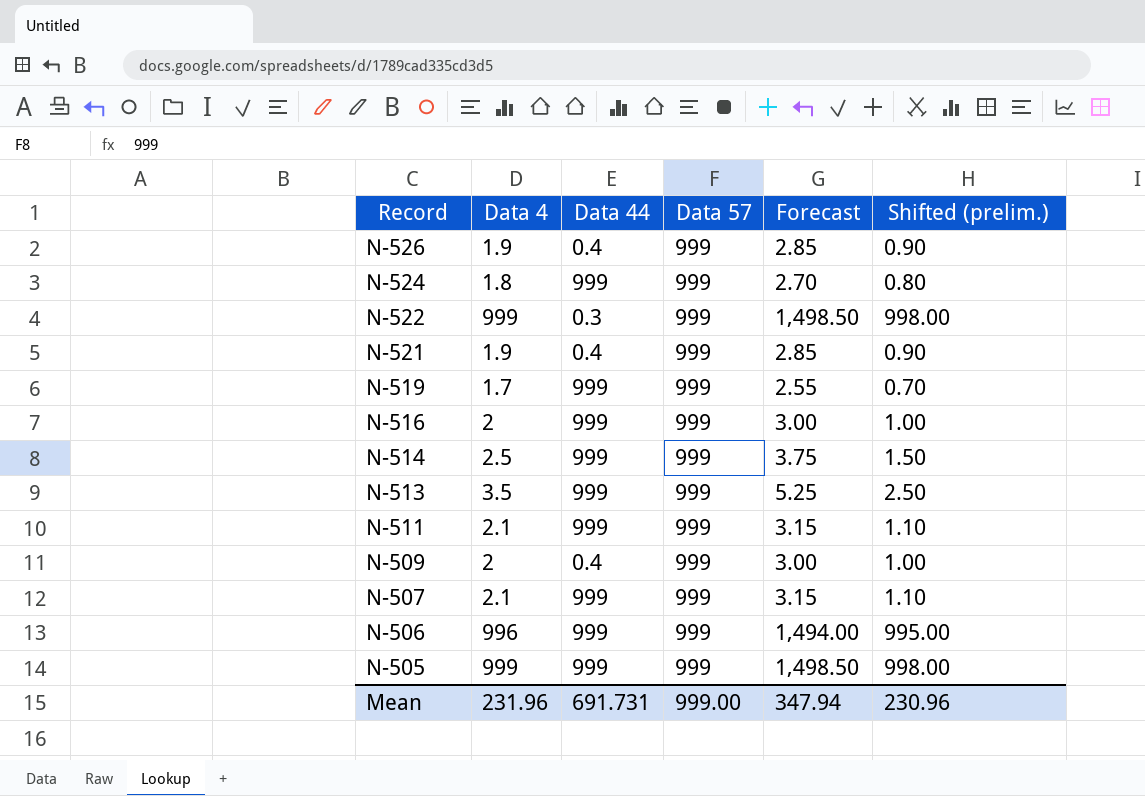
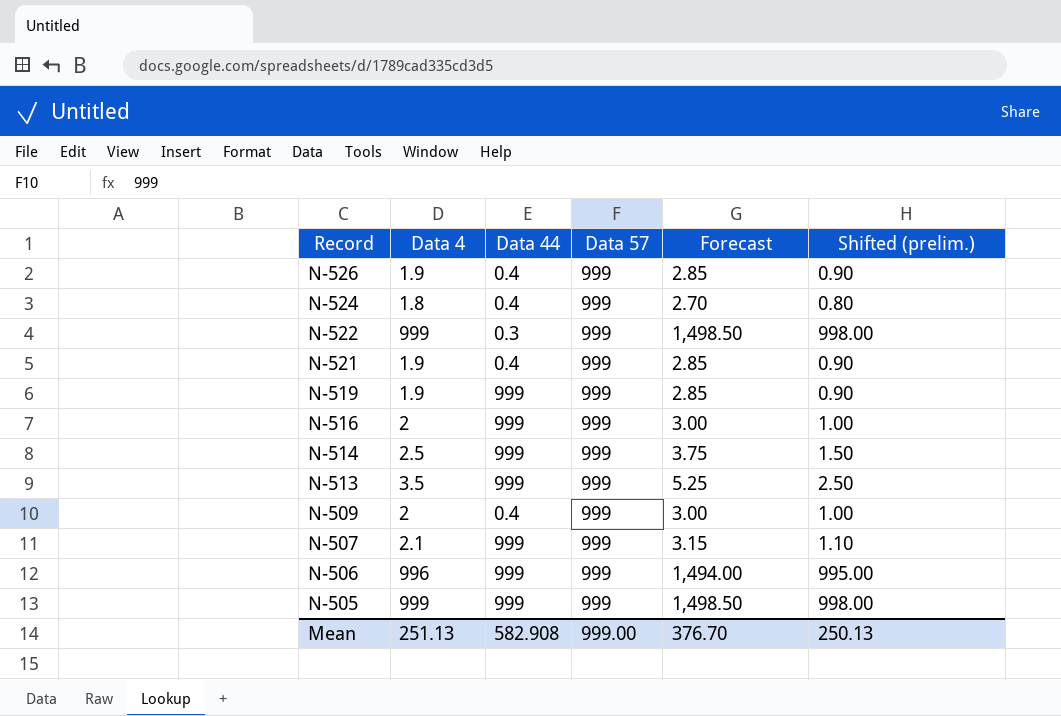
row N-511: 2.1 | 999 | 999 | 3.15 | 1.10 -> none
N-524 | Data 44: 999 -> 0.4
N-519 | Data 4: 1.7 -> 1.9
N-519 | Forecast: 2.55 -> 2.85
N-519 | Shifted (prelim.): 0.70 -> 0.90
Mean | Data 4: 231.96 -> 251.13
Mean | Data 44: 691.731 -> 582.908
Mean | Forecast: 347.94 -> 376.70
Mean | Shifted (prelim.): 230.96 -> 250.13

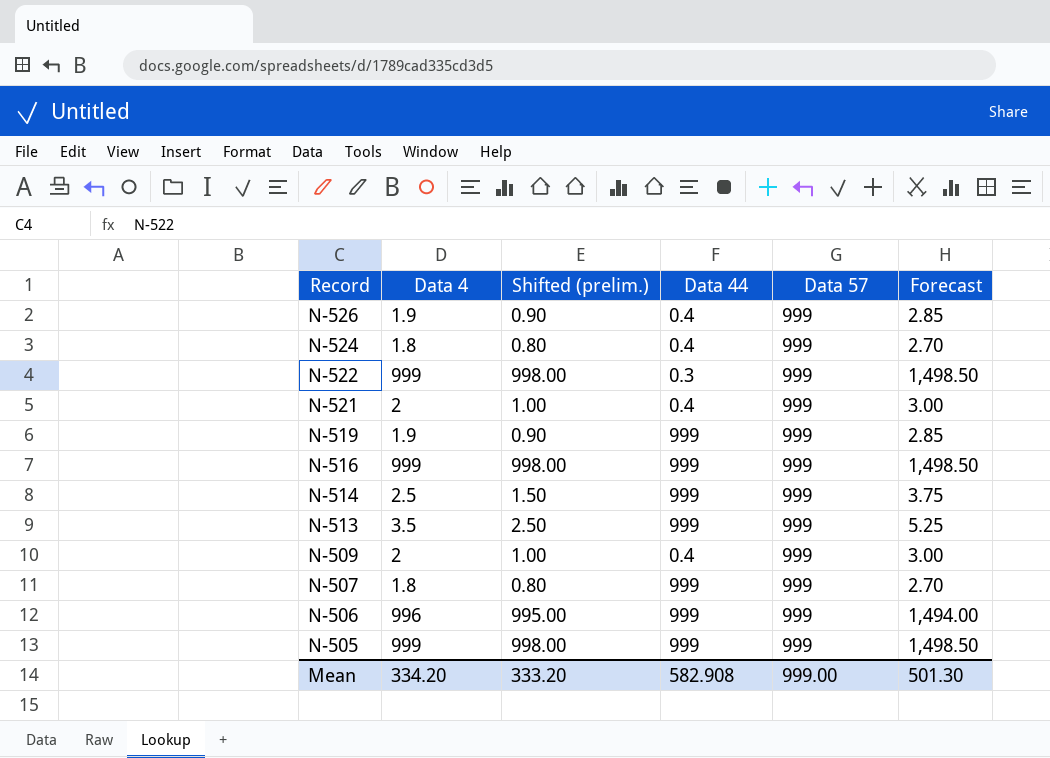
column Shifted (prelim.) | position: 6 -> 3
N-521 | Data 4: 1.9 -> 2
N-521 | Shifted (prelim.): 0.90 -> 1.00
N-521 | Forecast: 2.85 -> 3.00
N-516 | Data 4: 2 -> 999
N-516 | Shifted (prelim.): 1.00 -> 998.00
N-516 | Forecast: 3.00 -> 1,498.50
N-507 | Data 4: 2.1 -> 1.8
N-507 | Shifted (prelim.): 1.10 -> 0.80
N-507 | Forecast: 3.15 -> 2.70
Mean | Data 4: 251.13 -> 334.20
Mean | Shifted (prelim.): 250.13 -> 333.20
Mean | Forecast: 376.70 -> 501.30

